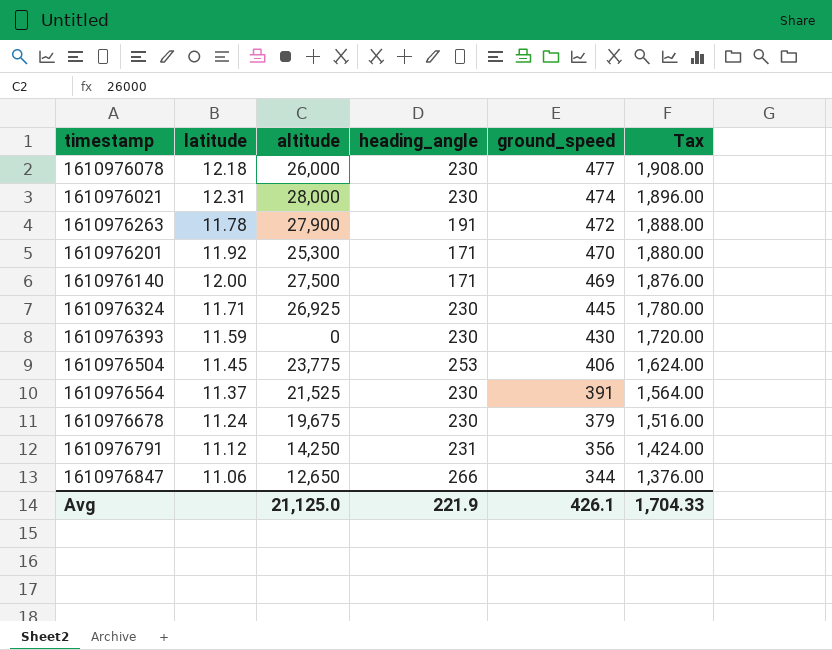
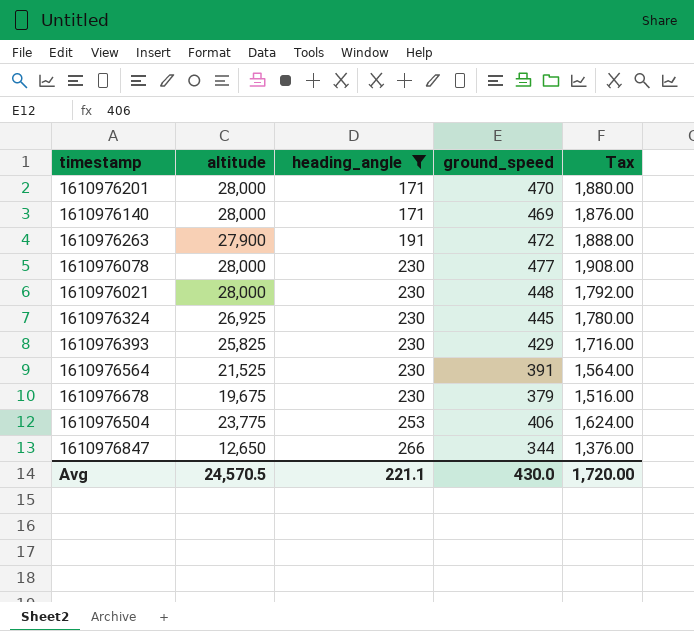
filter: none -> heading_angle != 231
row order: ground_speed descending -> heading_angle ascending
column latitude | position: 2 -> none
1610976201 | altitude: 25,300 -> 28,000
1610976140 | altitude: 27,500 -> 28,000
1610976078 | altitude: 26,000 -> 28,000
1610976021 | ground_speed: 474 -> 448
1610976021 | Tax: 1,896.00 -> 1,792.00
1610976393 | altitude: 0 -> 25,825
1610976393 | ground_speed: 430 -> 429
1610976393 | Tax: 1,720.00 -> 1,716.00
Avg | altitude: 21,125.0 -> 24,570.5
Avg | heading_angle: 221.9 -> 221.1
Avg | ground_speed: 426.1 -> 430.0
Avg | Tax: 1,704.33 -> 1,720.00

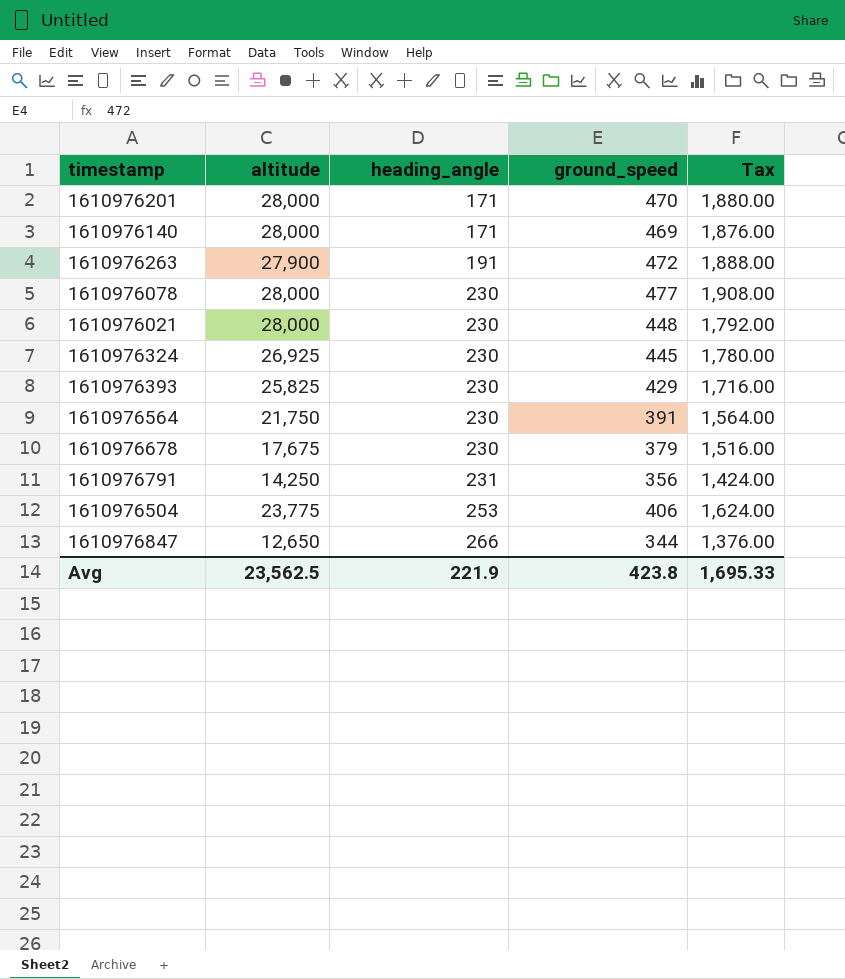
filter: heading_angle != 231 -> none
1610976564 | altitude: 21,525 -> 21,750
1610976678 | altitude: 19,675 -> 17,675
Avg | altitude: 24,570.5 -> 23,562.5
Avg | heading_angle: 221.1 -> 221.9
Avg | ground_speed: 430.0 -> 423.8
Avg | Tax: 1,720.00 -> 1,695.33

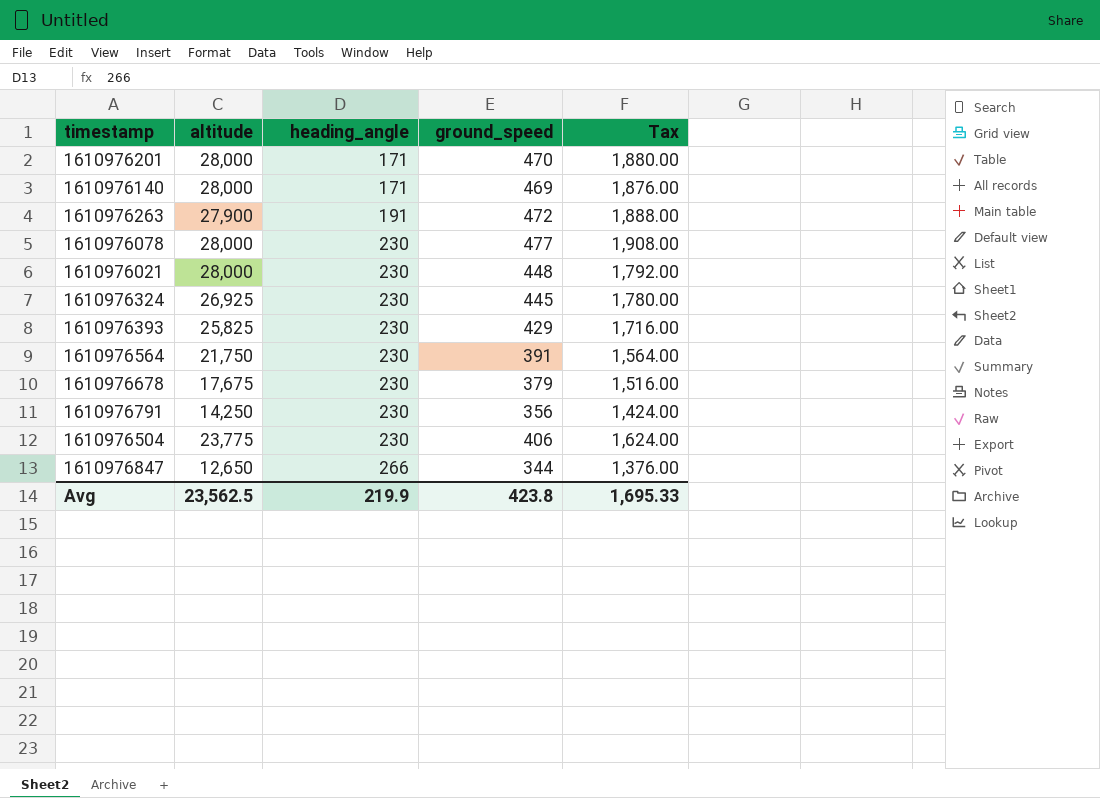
1610976791 | heading_angle: 231 -> 230
1610976504 | heading_angle: 253 -> 230
Avg | heading_angle: 221.9 -> 219.9

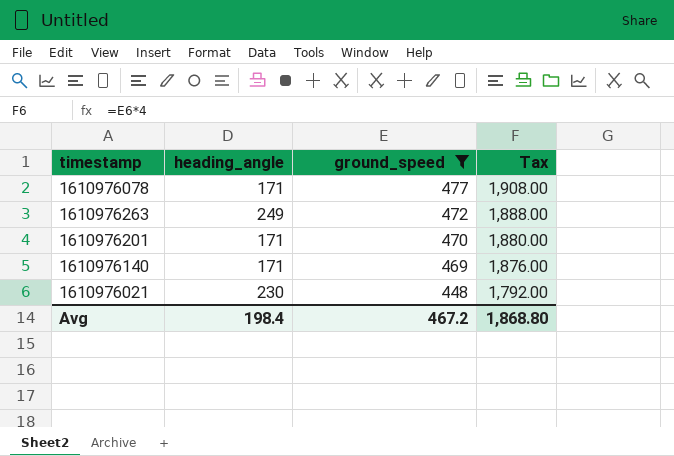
filter: none -> ground_speed >= 448
row order: heading_angle ascending -> ground_speed descending
column altitude | position: 2 -> none
1610976078 | heading_angle: 230 -> 171
1610976263 | heading_angle: 191 -> 249
Avg | heading_angle: 219.9 -> 198.4
Avg | ground_speed: 423.8 -> 467.2
Avg | Tax: 1,695.33 -> 1,868.80

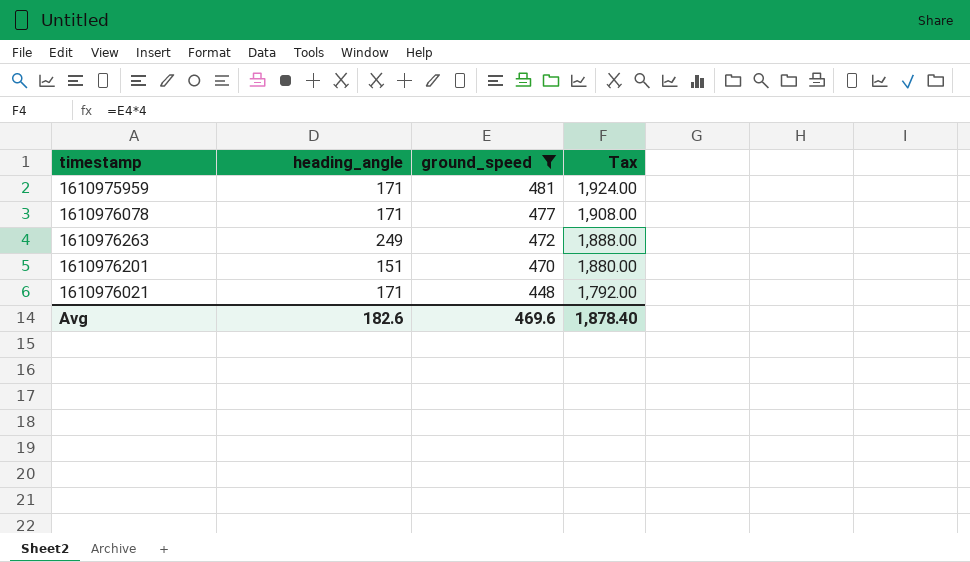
row 1610976140: 171 | 469 | 1,876.00 -> none
row 1610975959: none -> 171 | 481 | 1,924.00
1610976201 | heading_angle: 171 -> 151
1610976021 | heading_angle: 230 -> 171
Avg | heading_angle: 198.4 -> 182.6
Avg | ground_speed: 467.2 -> 469.6
Avg | Tax: 1,868.80 -> 1,878.40

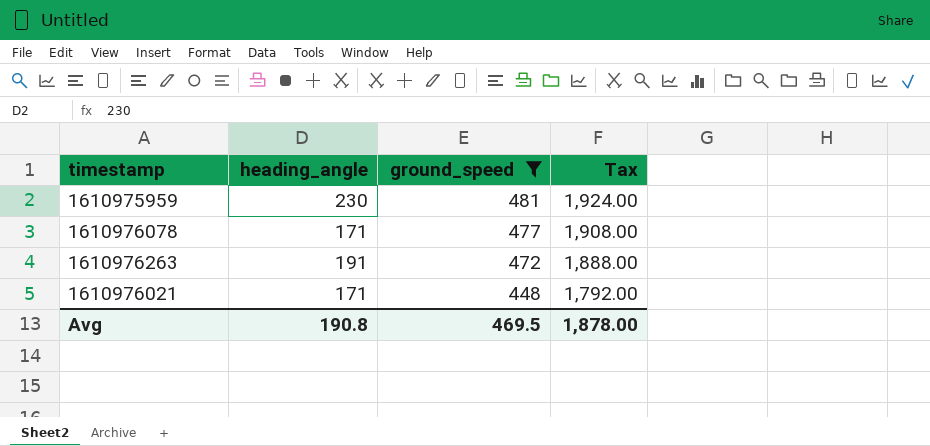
row 1610976201: 151 | 470 | 1,880.00 -> none
1610975959 | heading_angle: 171 -> 230
1610976263 | heading_angle: 249 -> 191
Avg | heading_angle: 182.6 -> 190.8
Avg | ground_speed: 469.6 -> 469.5
Avg | Tax: 1,878.40 -> 1,878.00

